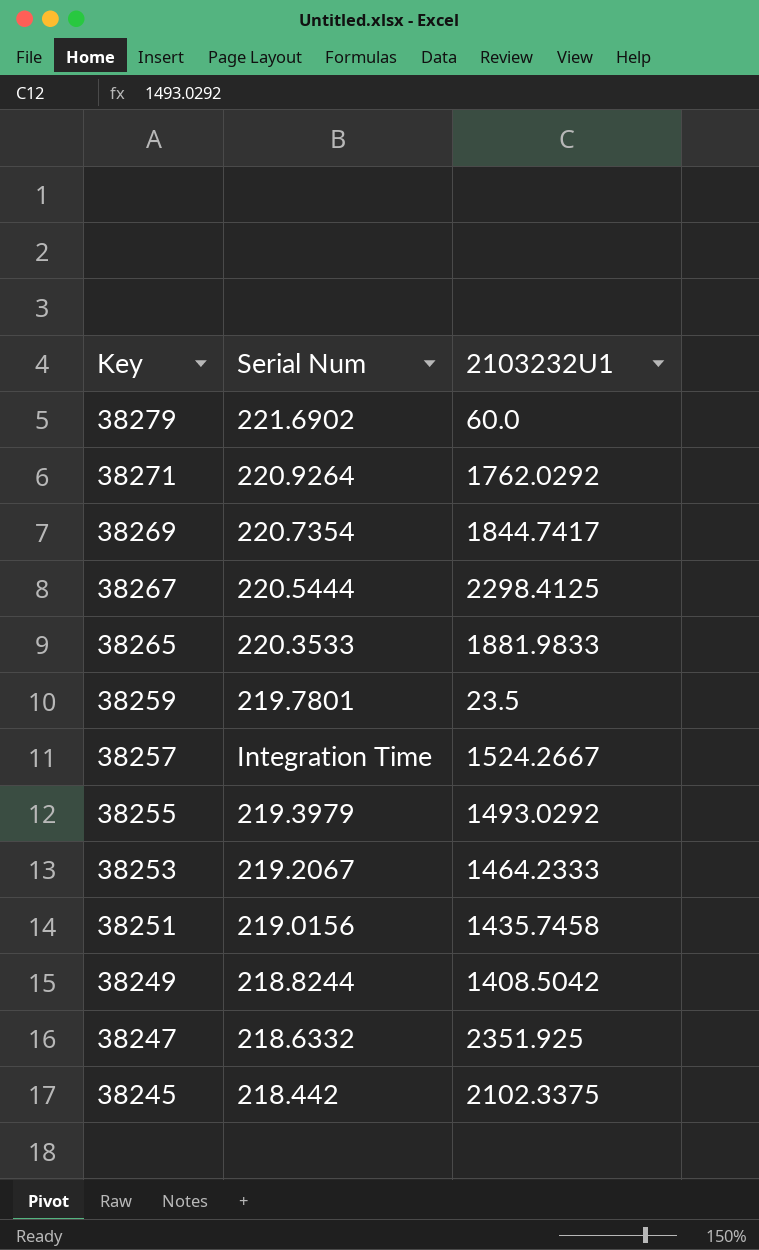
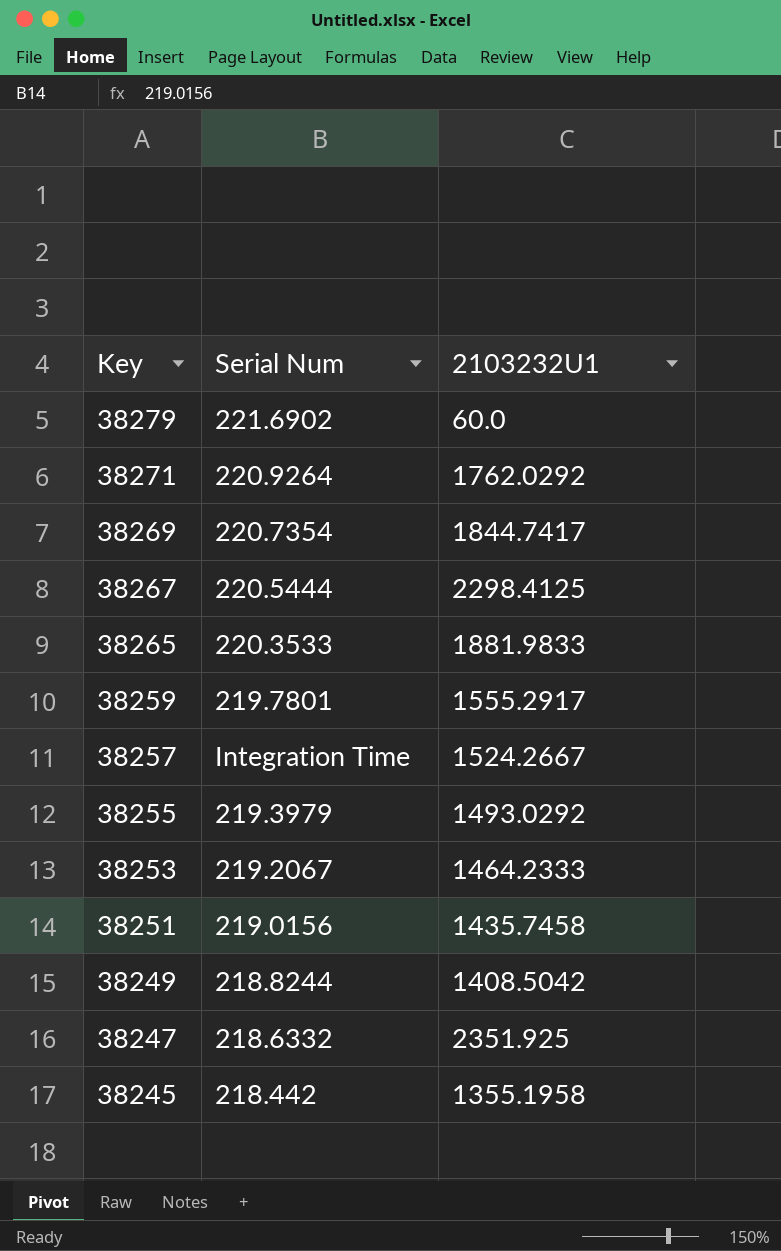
38259 | 2103232U1: 23.5 -> 1555.2917
38245 | 2103232U1: 2102.3375 -> 1355.1958

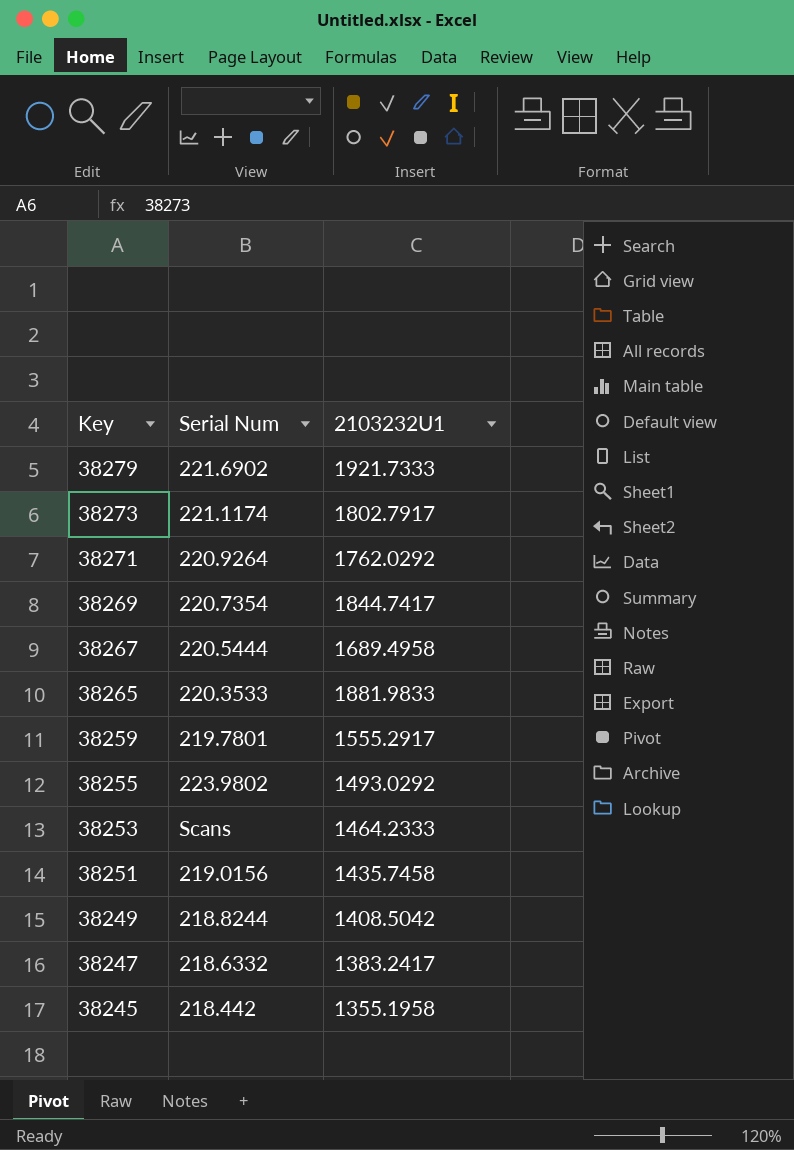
row 38257: Integration Time | 1524.2667 -> none
38279 | 2103232U1: 60.0 -> 1921.7333
row 38273: none -> 221.1174 | 1802.7917
38267 | 2103232U1: 2298.4125 -> 1689.4958
38255 | Serial Num: 219.3979 -> 223.9802
38253 | Serial Num: 219.2067 -> Scans
38247 | 2103232U1: 2351.925 -> 1383.2417

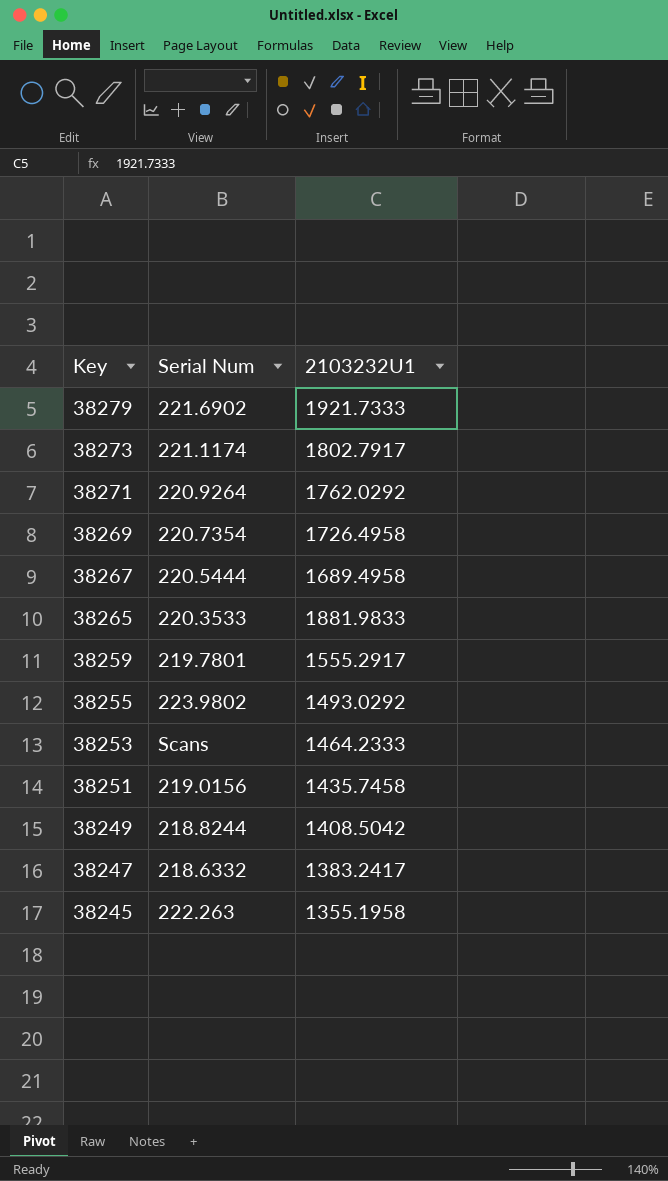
38269 | 2103232U1: 1844.7417 -> 1726.4958
38245 | Serial Num: 218.442 -> 222.263

